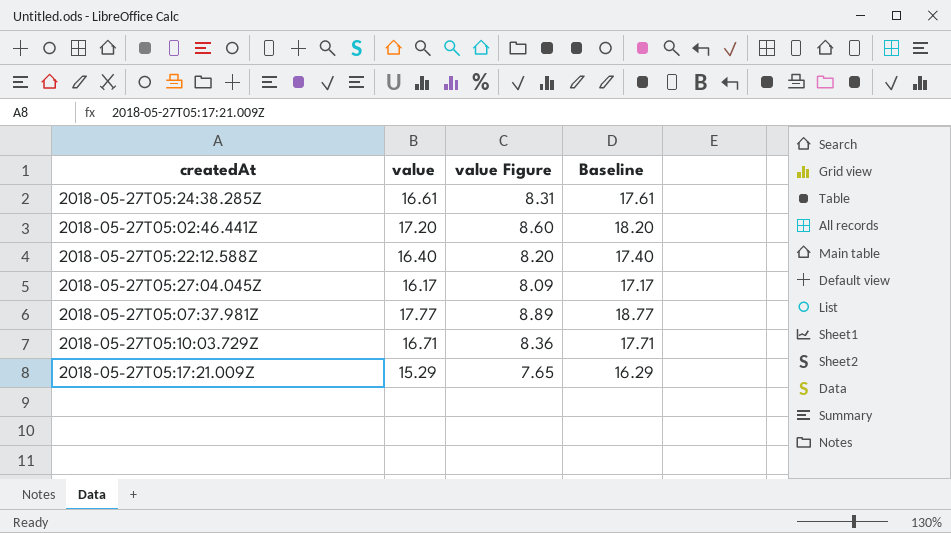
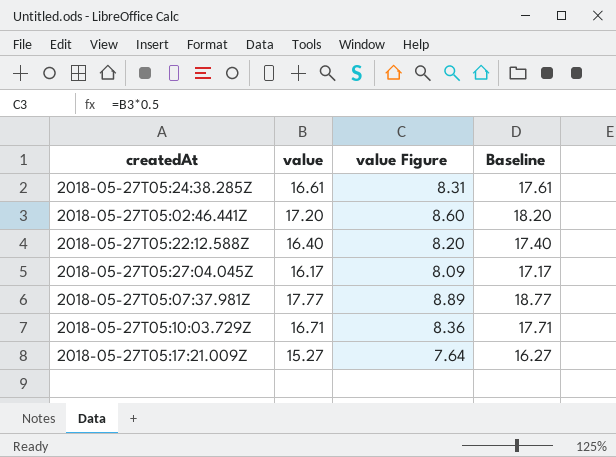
2018-05-27T05:17:21.009Z | value: 15.29 -> 15.27
2018-05-27T05:17:21.009Z | value Figure: 7.65 -> 7.64
2018-05-27T05:17:21.009Z | Baseline: 16.29 -> 16.27

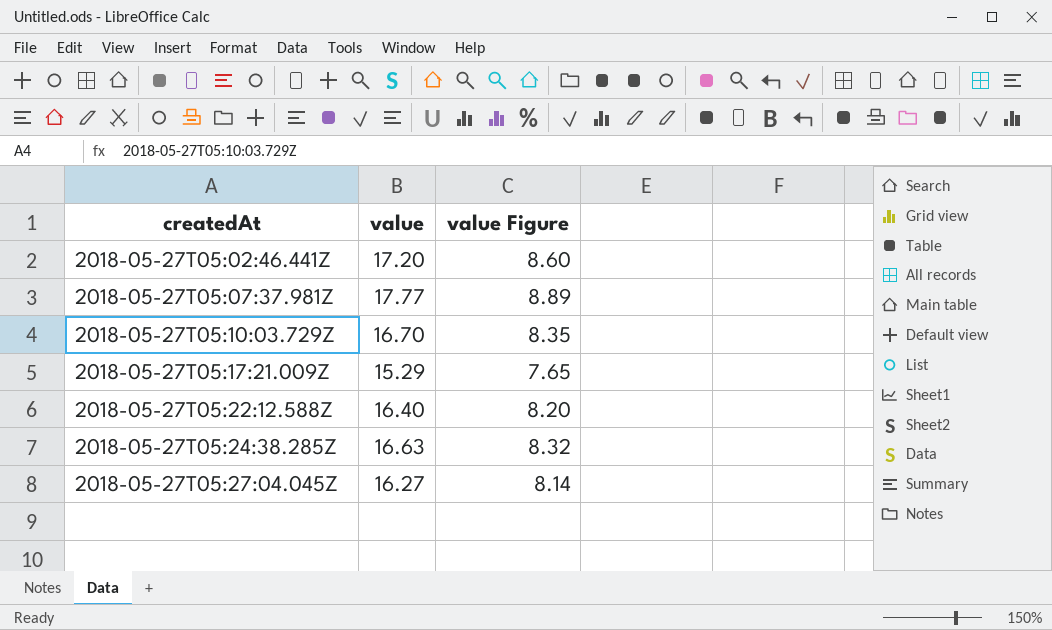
row order: none -> createdAt ascending
column Baseline | formula: [value] + 1 -> none
2018-05-27T05:10:03.729Z | value: 16.71 -> 16.70
2018-05-27T05:10:03.729Z | value Figure: 8.36 -> 8.35
2018-05-27T05:17:21.009Z | value: 15.27 -> 15.29
2018-05-27T05:17:21.009Z | value Figure: 7.64 -> 7.65
2018-05-27T05:24:38.285Z | value: 16.61 -> 16.63
2018-05-27T05:24:38.285Z | value Figure: 8.31 -> 8.32
2018-05-27T05:27:04.045Z | value: 16.17 -> 16.27
2018-05-27T05:27:04.045Z | value Figure: 8.09 -> 8.14

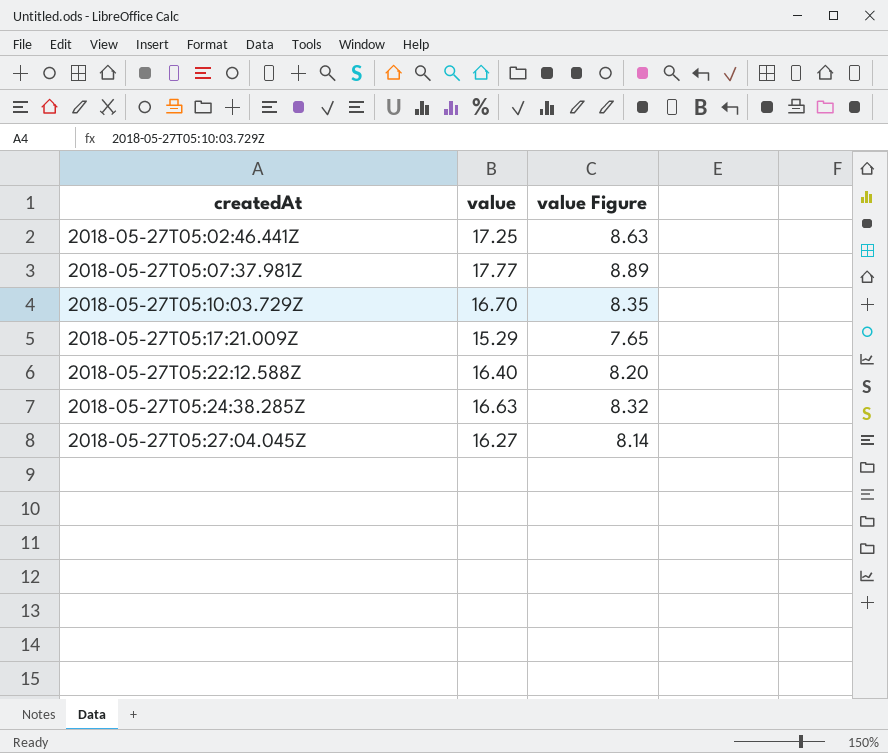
2018-05-27T05:02:46.441Z | value: 17.20 -> 17.25
2018-05-27T05:02:46.441Z | value Figure: 8.60 -> 8.63

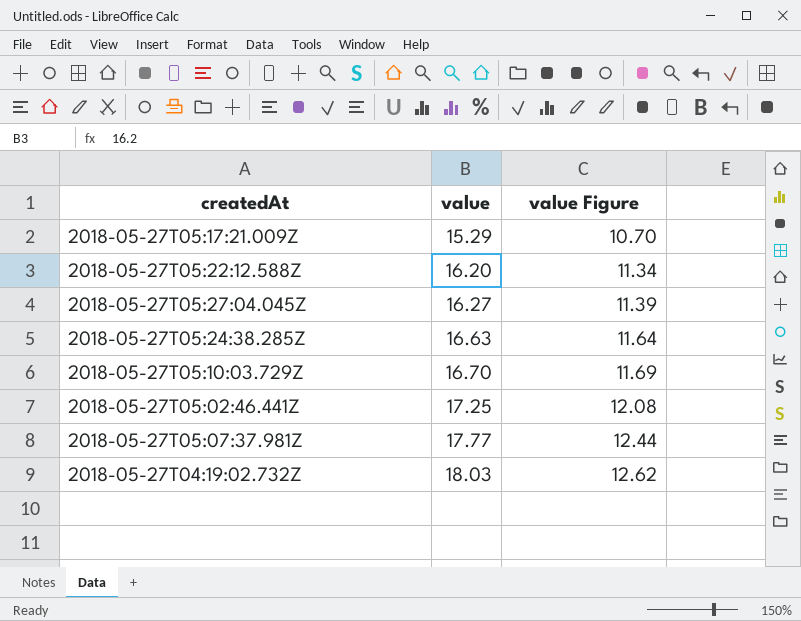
row order: createdAt ascending -> value ascending
column value Figure | formula: [value] * 0.5 -> [value] * 0.7
2018-05-27T05:22:12.588Z | value: 16.40 -> 16.20
row 2018-05-27T04:19:02.732Z: none -> 18.03 | 12.62

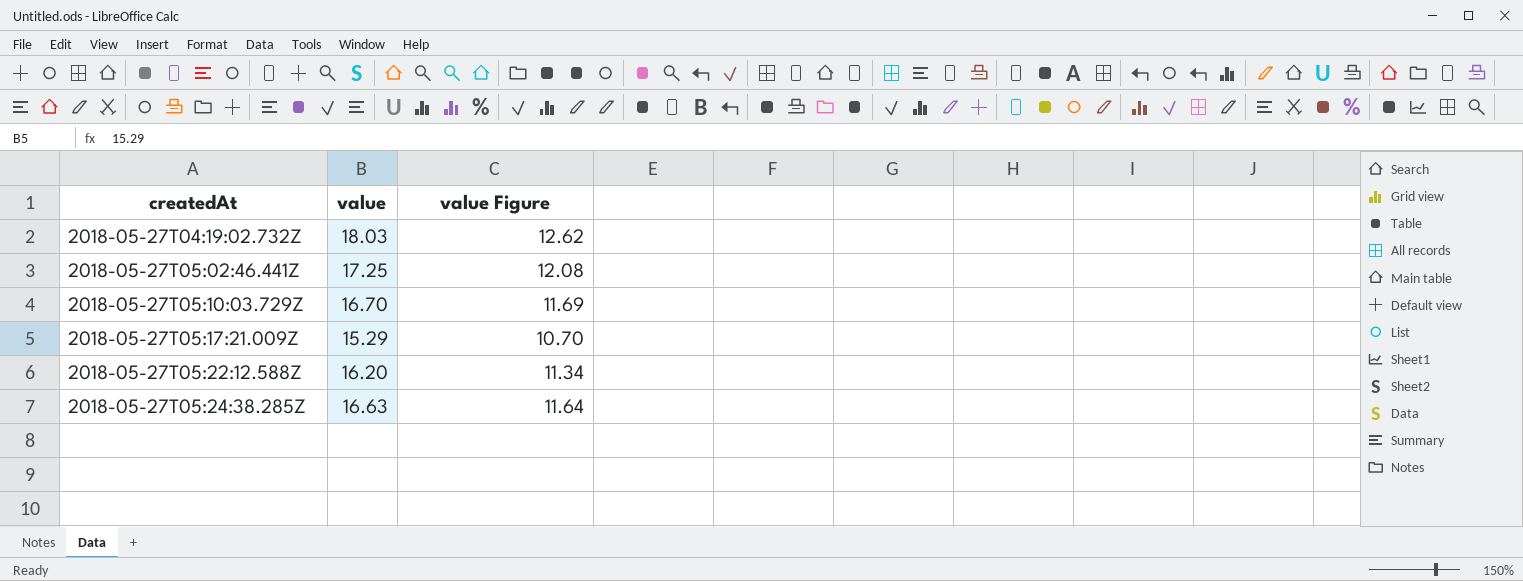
row order: value ascending -> createdAt ascending
row 2018-05-27T05:27:04.045Z: 16.27 | 11.39 -> none
row 2018-05-27T05:07:37.981Z: 17.77 | 12.44 -> none

